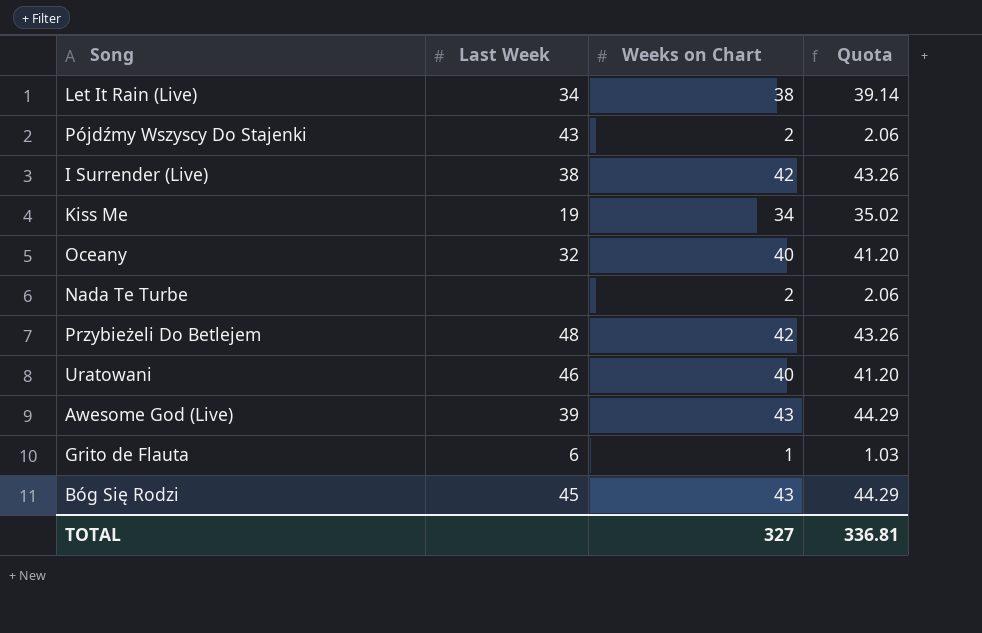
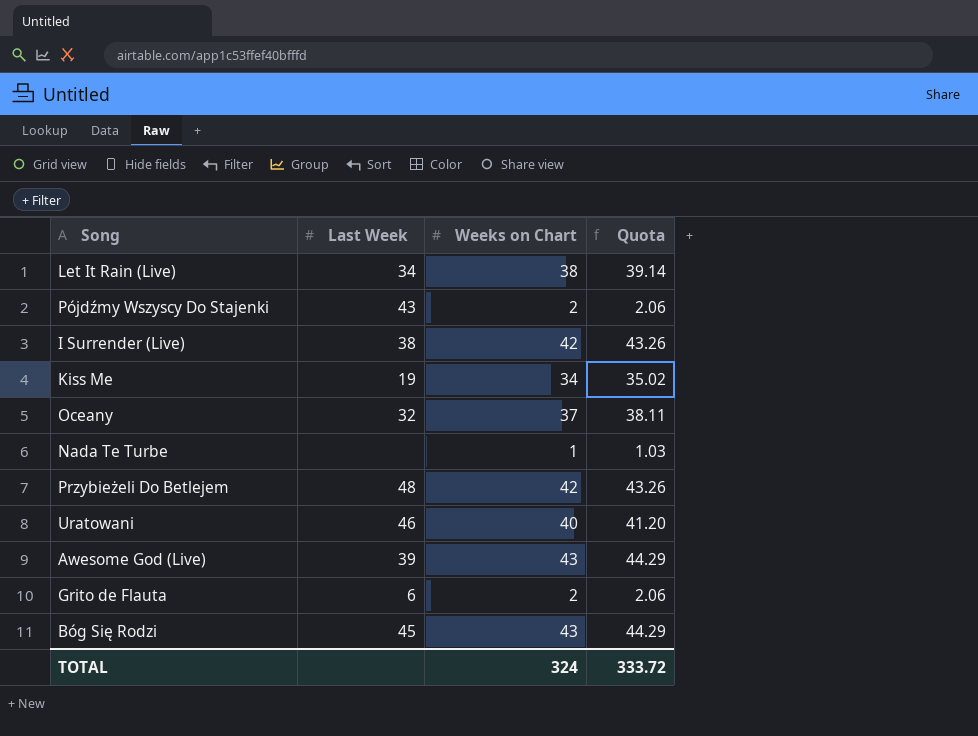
Oceany | Weeks on Chart: 40 -> 37
Oceany | Quota: 41.20 -> 38.11
Nada Te Turbe | Weeks on Chart: 2 -> 1
Nada Te Turbe | Quota: 2.06 -> 1.03
Grito de Flauta | Weeks on Chart: 1 -> 2
Grito de Flauta | Quota: 1.03 -> 2.06
TOTAL | Weeks on Chart: 327 -> 324
TOTAL | Quota: 336.81 -> 333.72

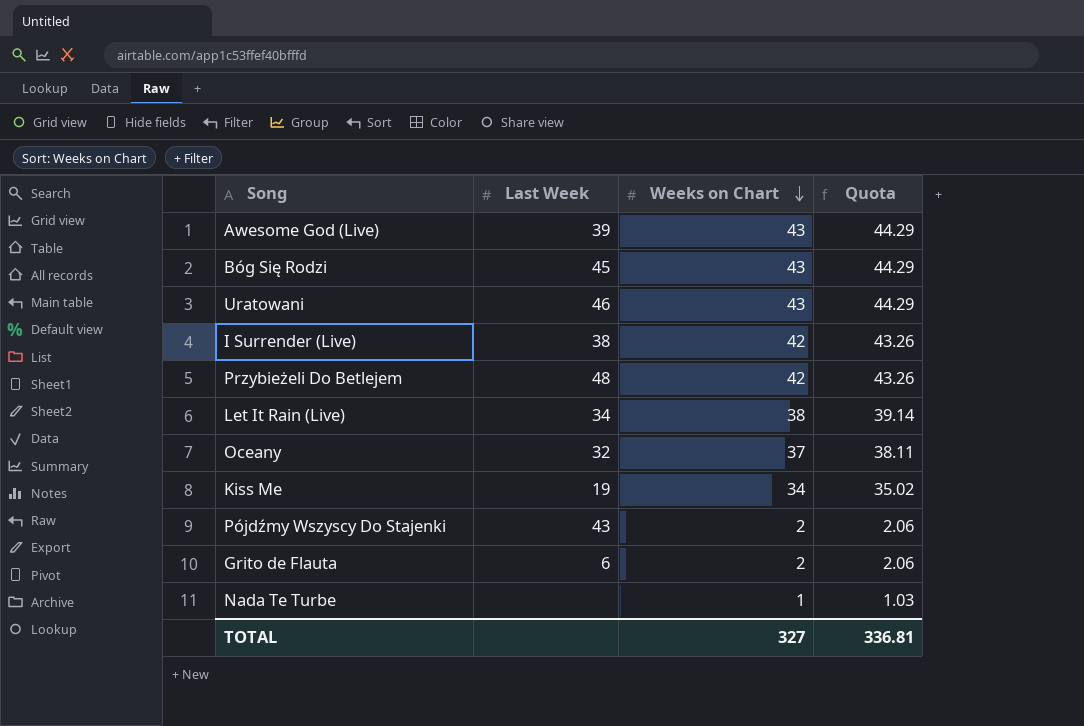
row order: none -> Weeks on Chart descending
Uratowani | Weeks on Chart: 40 -> 43
Uratowani | Quota: 41.20 -> 44.29
TOTAL | Weeks on Chart: 324 -> 327
TOTAL | Quota: 333.72 -> 336.81

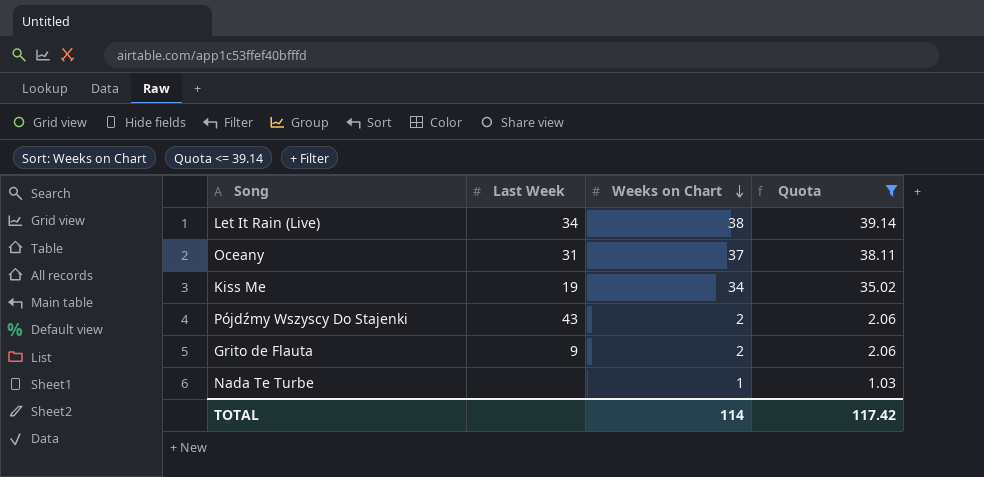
filter: none -> Quota <= 39.14
Oceany | Last Week: 32 -> 31
Grito de Flauta | Last Week: 6 -> 9
TOTAL | Weeks on Chart: 327 -> 114
TOTAL | Quota: 336.81 -> 117.42

